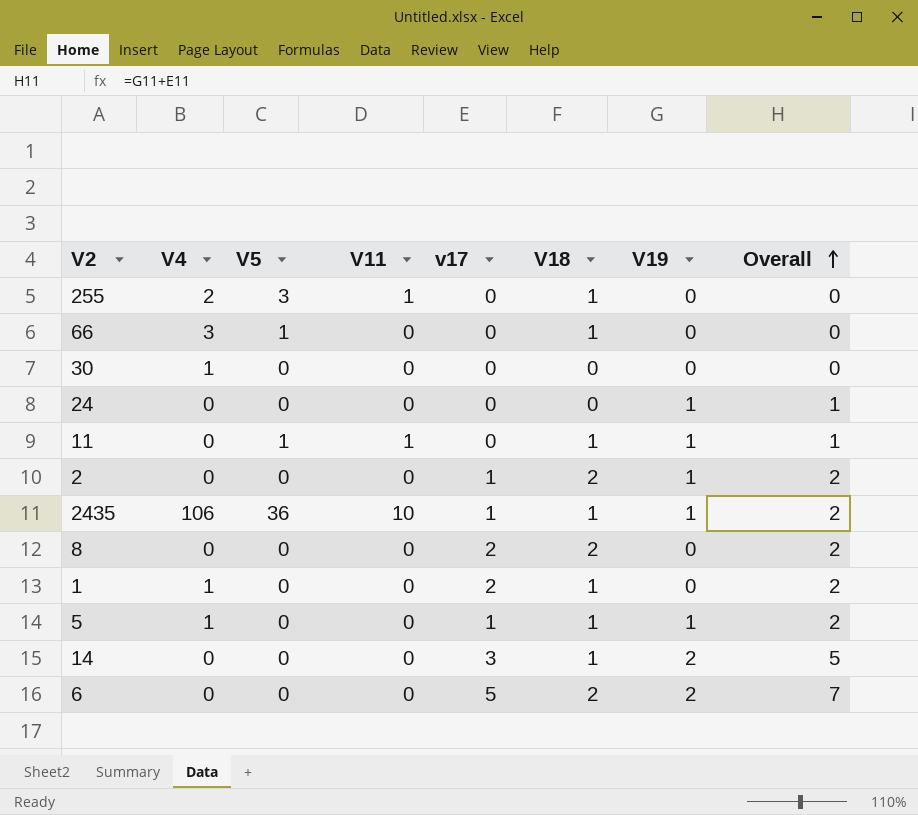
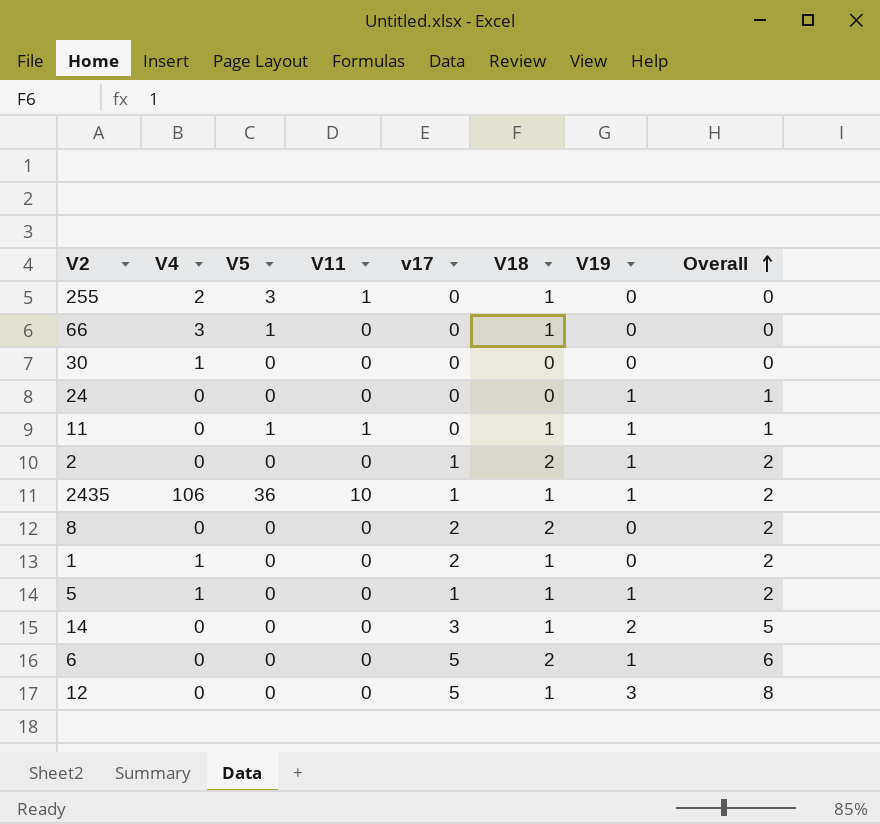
6 | V19: 2 -> 1
6 | Overall: 7 -> 6
row 12: none -> 0 | 0 | 0 | 5 | 1 | 3 | 8

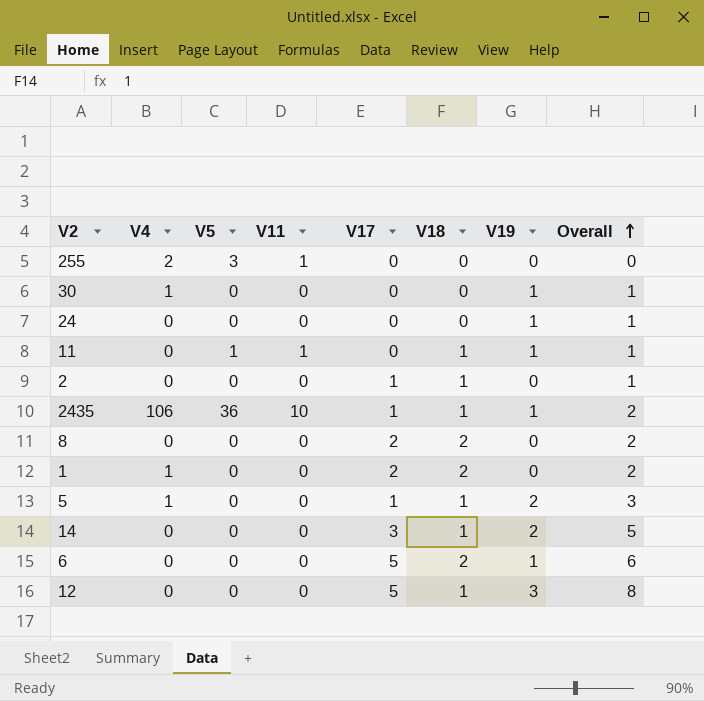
column name: v17 -> V17
row 66: 3 | 1 | 0 | 0 | 1 | 0 | 0 -> none
255 | V18: 1 -> 0
30 | V19: 0 -> 1
30 | Overall: 0 -> 1
2 | V18: 2 -> 1
2 | V19: 1 -> 0
2 | Overall: 2 -> 1
1 | V18: 1 -> 2
5 | V19: 1 -> 2
5 | Overall: 2 -> 3

